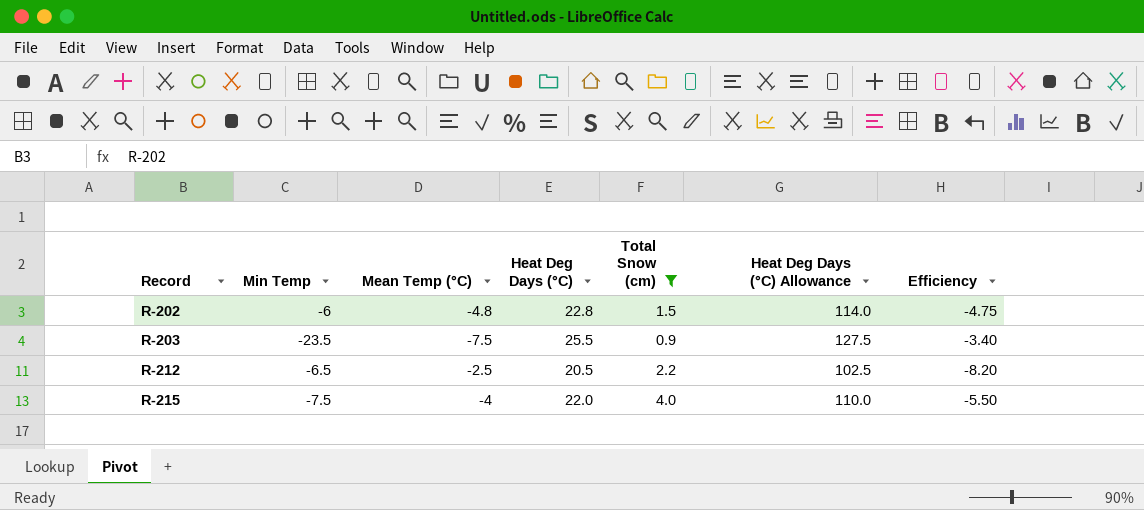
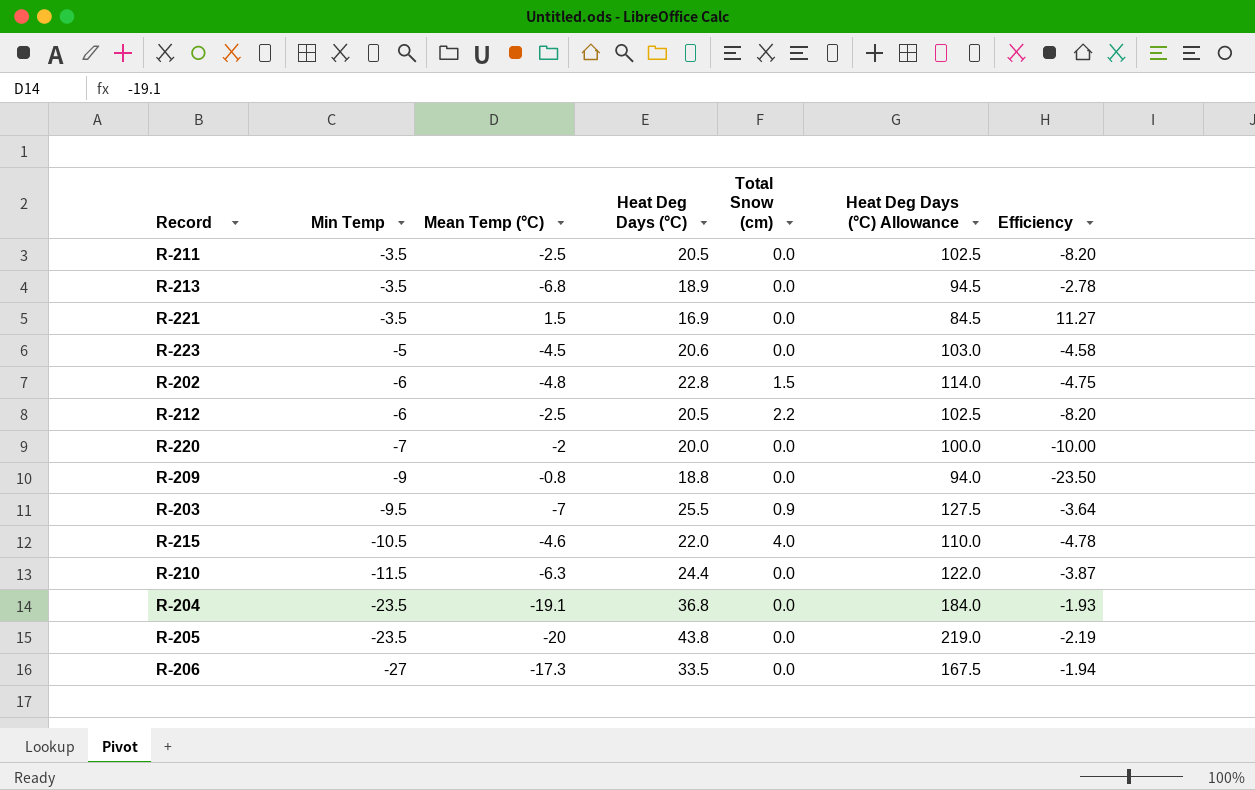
filter: Total Snow (cm) != 0.0 -> none
row order: Record ascending -> Min Temp descending
R-212 | Min Temp: -6.5 -> -6
R-203 | Min Temp: -23.5 -> -9.5
R-203 | Mean Temp (°C): -7.5 -> -7
R-203 | Efficiency: -3.40 -> -3.64
R-215 | Min Temp: -7.5 -> -10.5
R-215 | Mean Temp (°C): -4 -> -4.6
R-215 | Efficiency: -5.50 -> -4.78

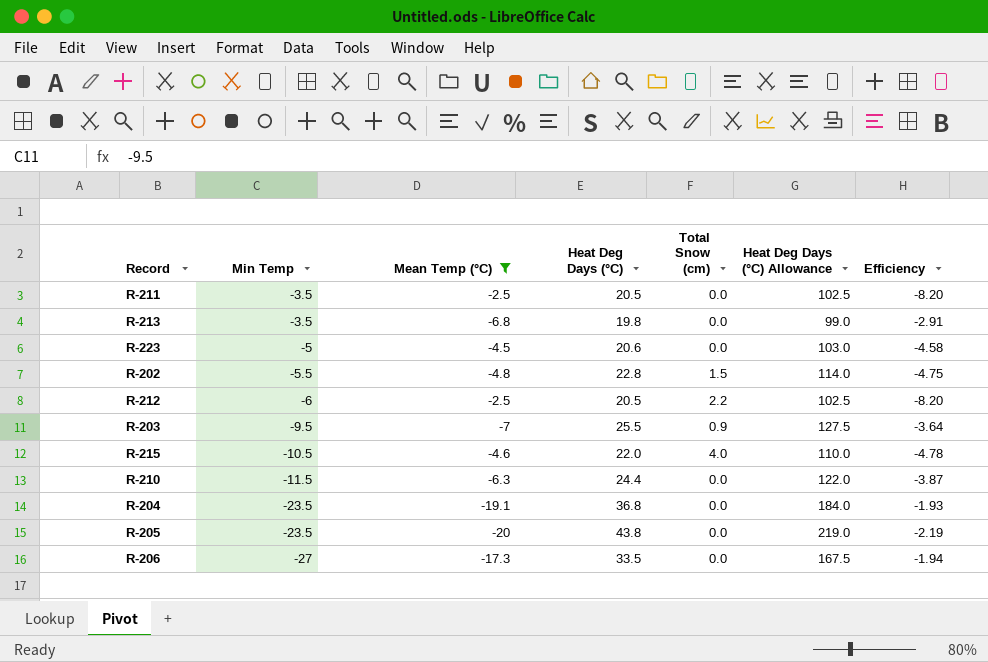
filter: none -> Mean Temp (°C) <= -2.5
R-213 | Heat Deg Days (°C): 18.9 -> 19.8
R-213 | Heat Deg Days (°C) Allowance: 94.5 -> 99.0
R-213 | Efficiency: -2.78 -> -2.91
R-202 | Min Temp: -6 -> -5.5

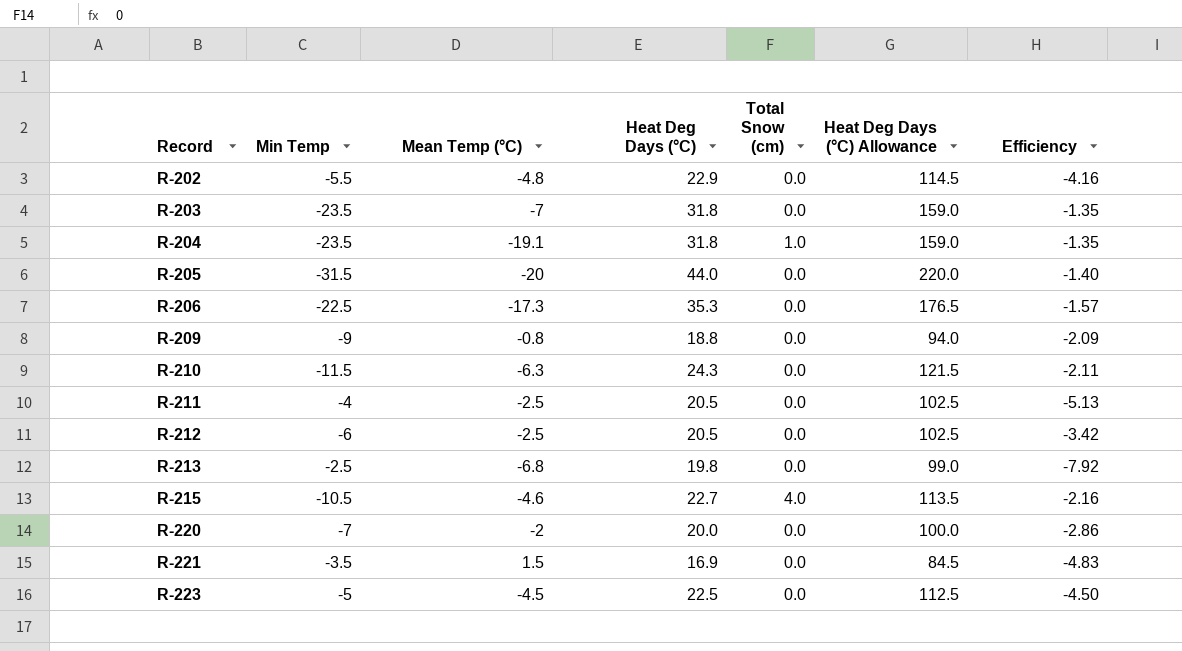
filter: Mean Temp (°C) <= -2.5 -> none
row order: Min Temp descending -> Record ascending
column Efficiency | formula: [Heat Deg Days (°C)] / [Mean Temp (°C)] -> [Heat Deg Days (°C)] / [Min Temp]
R-202 | Heat Deg Days (°C): 22.8 -> 22.9
R-202 | Total Snow (cm): 1.5 -> 0.0
R-202 | Heat Deg Days (°C) Allowance: 114.0 -> 114.5
R-203 | Min Temp: -9.5 -> -23.5
R-203 | Heat Deg Days (°C): 25.5 -> 31.8
R-203 | Total Snow (cm): 0.9 -> 0.0
R-203 | Heat Deg Days (°C) Allowance: 127.5 -> 159.0
R-204 | Heat Deg Days (°C): 36.8 -> 31.8
R-204 | Total Snow (cm): 0.0 -> 1.0
R-204 | Heat Deg Days (°C) Allowance: 184.0 -> 159.0
R-205 | Min Temp: -23.5 -> -31.5
R-205 | Heat Deg Days (°C): 43.8 -> 44.0
R-205 | Heat Deg Days (°C) Allowance: 219.0 -> 220.0
R-206 | Min Temp: -27 -> -22.5
R-206 | Heat Deg Days (°C): 33.5 -> 35.3
R-206 | Heat Deg Days (°C) Allowance: 167.5 -> 176.5
R-210 | Heat Deg Days (°C): 24.4 -> 24.3
R-210 | Heat Deg Days (°C) Allowance: 122.0 -> 121.5
R-211 | Min Temp: -3.5 -> -4
R-212 | Total Snow (cm): 2.2 -> 0.0
R-213 | Min Temp: -3.5 -> -2.5
R-215 | Heat Deg Days (°C): 22.0 -> 22.7
R-215 | Heat Deg Days (°C) Allowance: 110.0 -> 113.5
R-223 | Heat Deg Days (°C): 20.6 -> 22.5
R-223 | Heat Deg Days (°C) Allowance: 103.0 -> 112.5

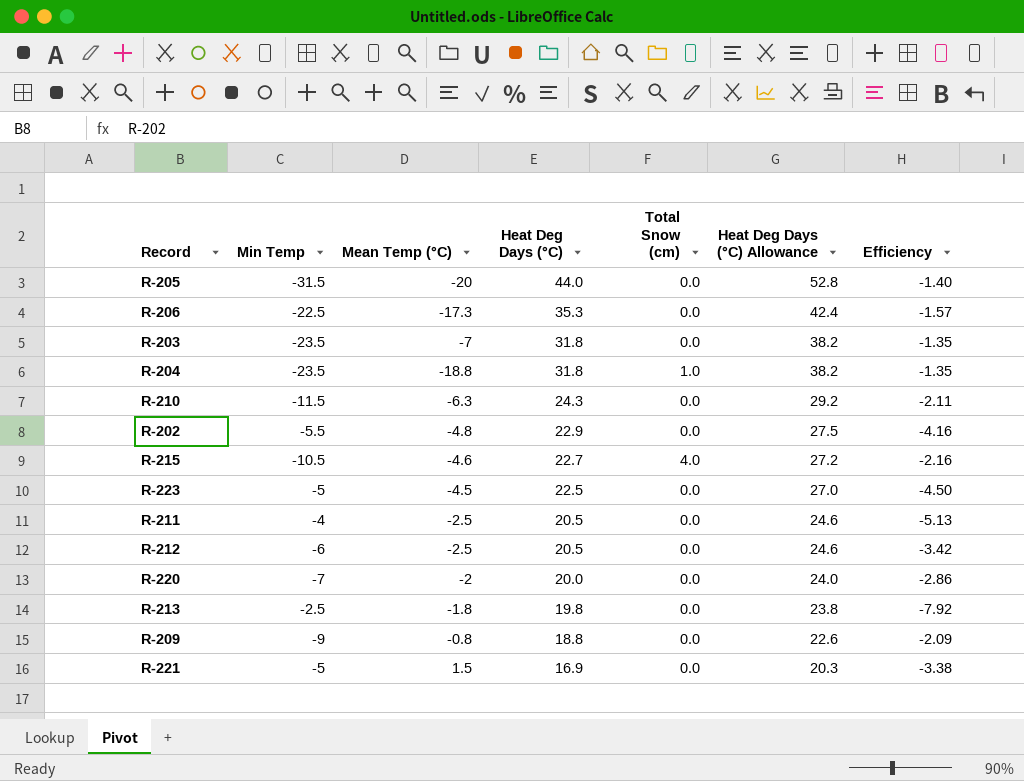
row order: Record ascending -> Heat Deg Days (°C) descending
column Heat Deg Days (°C) Allowance | formula: [Heat Deg Days (°C)] * 5 -> [Heat Deg Days (°C)] * 1.2
R-204 | Mean Temp (°C): -19.1 -> -18.8
R-213 | Mean Temp (°C): -6.8 -> -1.8
R-221 | Min Temp: -3.5 -> -5
R-221 | Efficiency: -4.83 -> -3.38

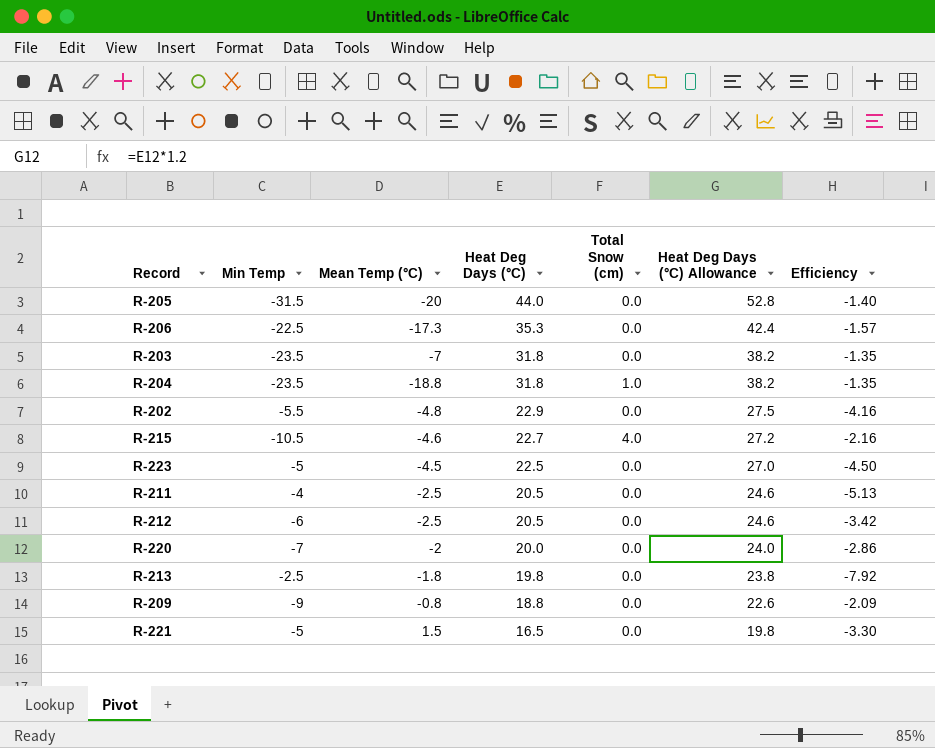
row R-210: -11.5 | -6.3 | 24.3 | 0.0 | 29.2 | -2.11 -> none
R-221 | Heat Deg Days (°C): 16.9 -> 16.5
R-221 | Heat Deg Days (°C) Allowance: 20.3 -> 19.8
R-221 | Efficiency: -3.38 -> -3.30

